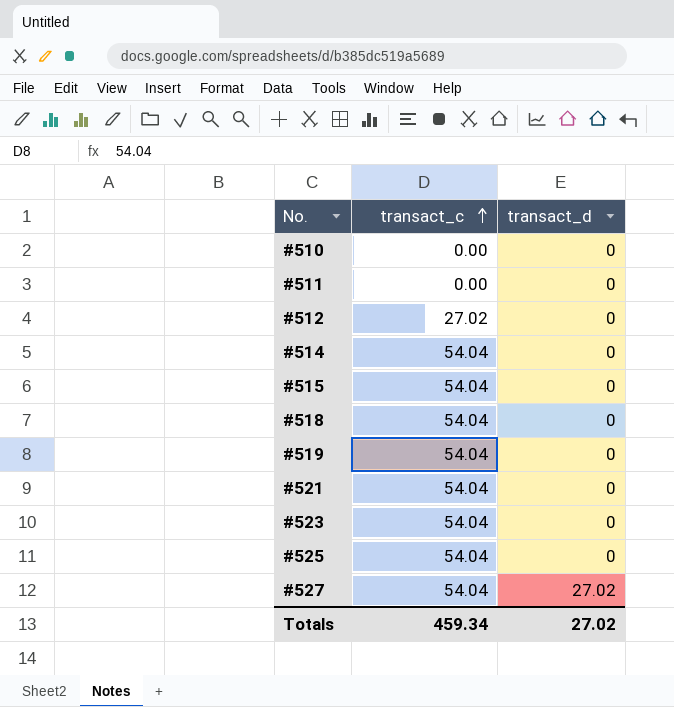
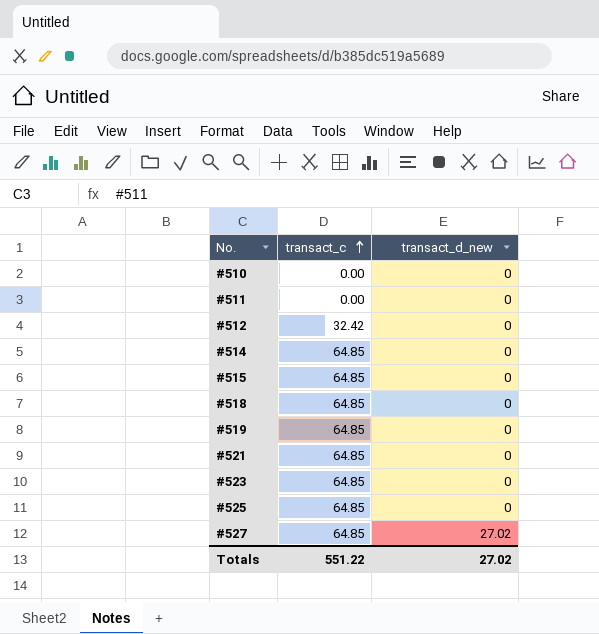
column name: transact_d -> transact_d_new
#512 | transact_c: 27.02 -> 32.42
#514 | transact_c: 54.04 -> 64.85
#515 | transact_c: 54.04 -> 64.85
#518 | transact_c: 54.04 -> 64.85
#519 | transact_c: 54.04 -> 64.85
#521 | transact_c: 54.04 -> 64.85
#523 | transact_c: 54.04 -> 64.85
#525 | transact_c: 54.04 -> 64.85
#527 | transact_c: 54.04 -> 64.85
Totals | transact_c: 459.34 -> 551.22

